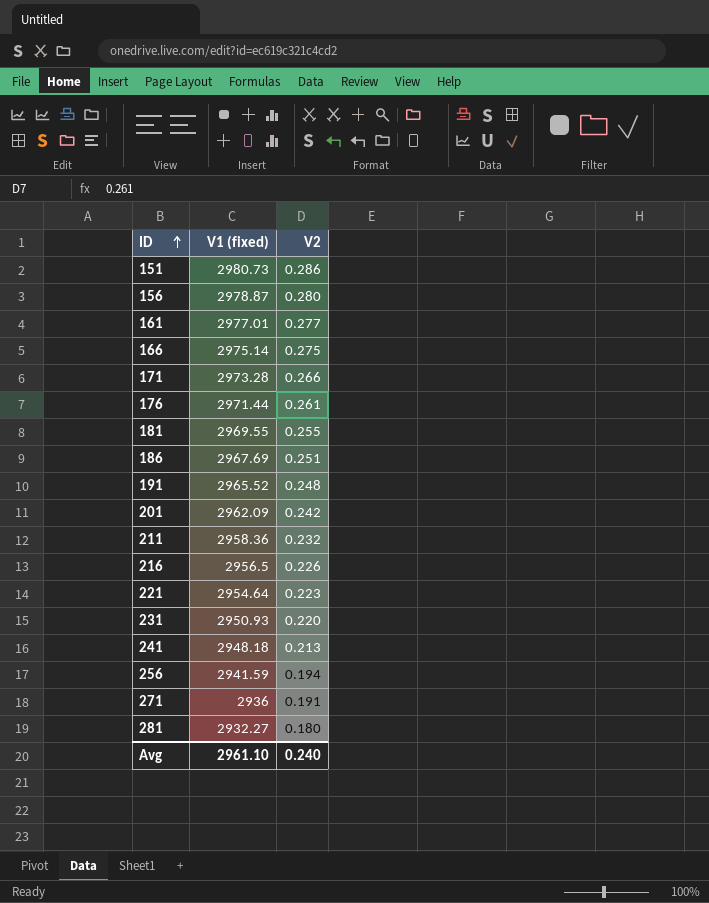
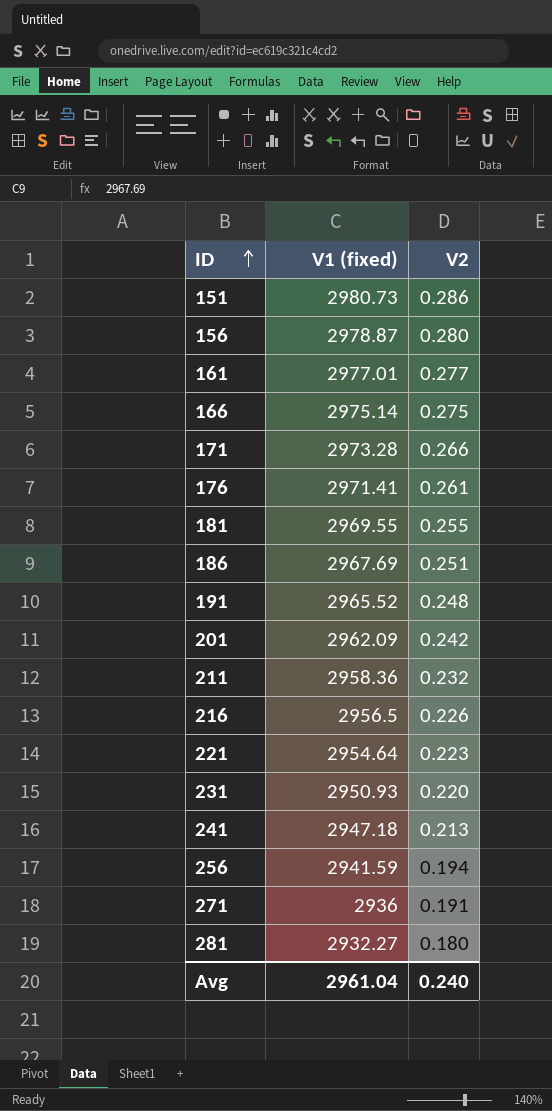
176 | V1 (fixed): 2971.44 -> 2971.41
241 | V1 (fixed): 2948.18 -> 2947.18
Avg | V1 (fixed): 2961.10 -> 2961.04

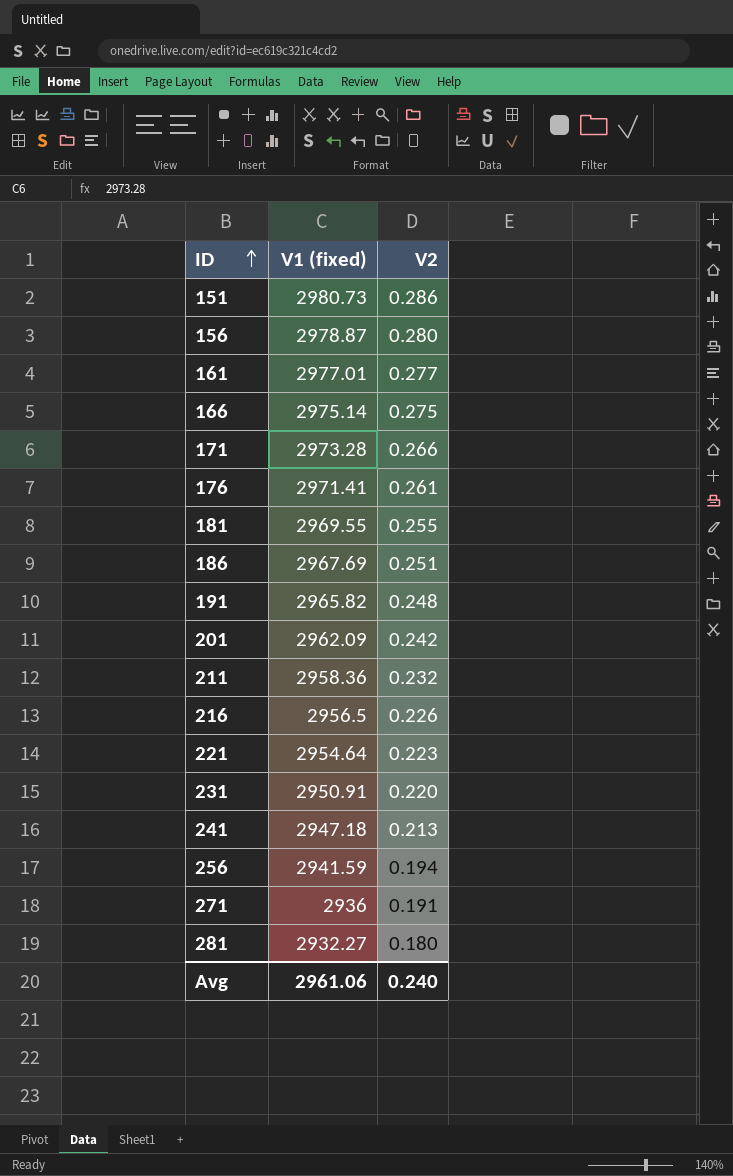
191 | V1 (fixed): 2965.52 -> 2965.82
231 | V1 (fixed): 2950.93 -> 2950.91
Avg | V1 (fixed): 2961.04 -> 2961.06

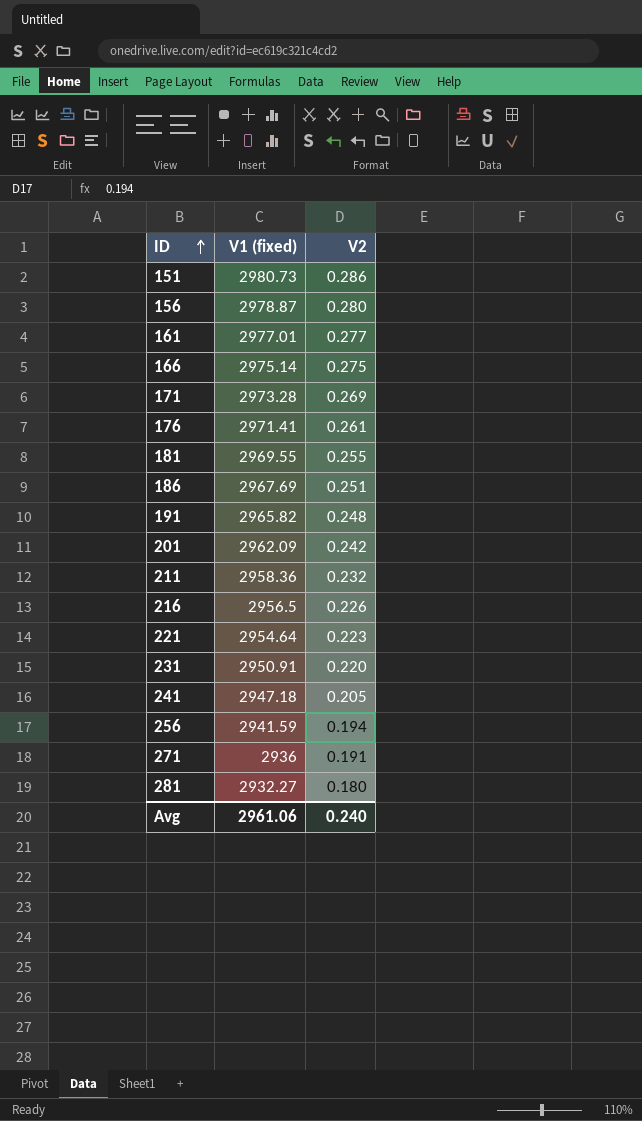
171 | V2: 0.266 -> 0.269
241 | V2: 0.213 -> 0.205

